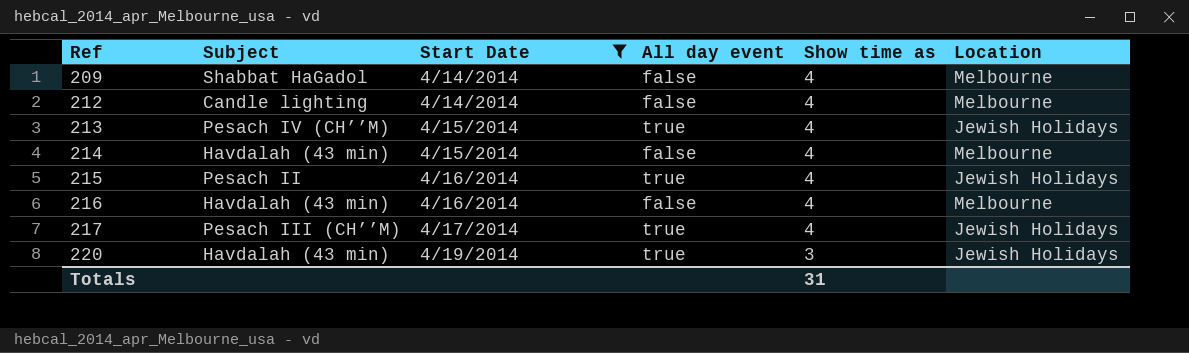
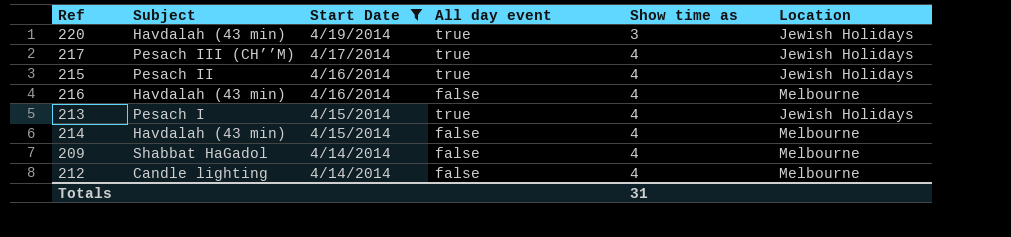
row order: Ref ascending -> Start Date descending
213 | Subject: Pesach IV (CH’’M) -> Pesach I

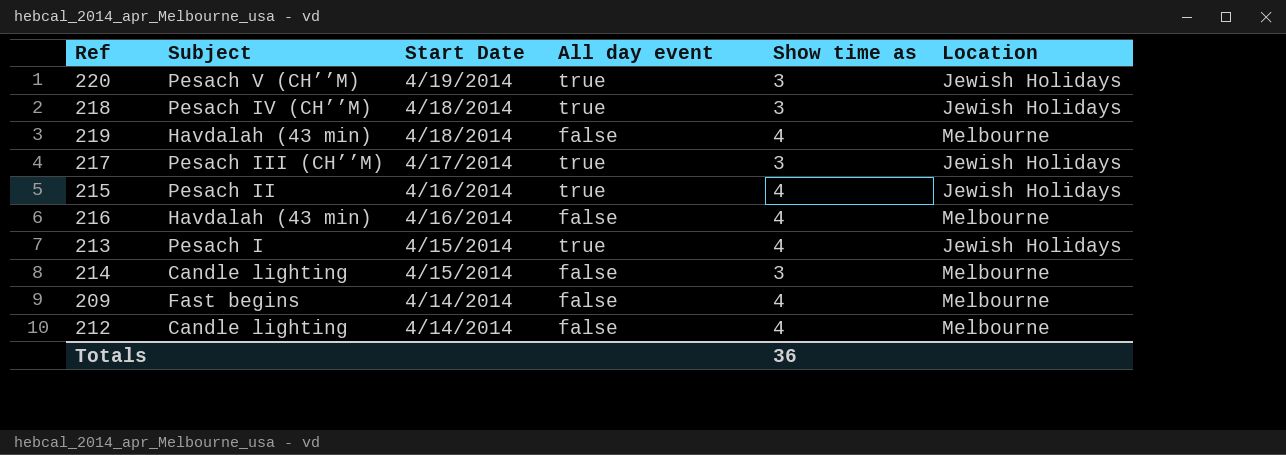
filter: Start Date != 4/18/2014 -> none
220 | Subject: Havdalah (43 min) -> Pesach V (CH’’M)
217 | Show time as: 4 -> 3
214 | Subject: Havdalah (43 min) -> Candle lighting
214 | Show time as: 4 -> 3
209 | Subject: Shabbat HaGadol -> Fast begins
Totals | Show time as: 31 -> 36

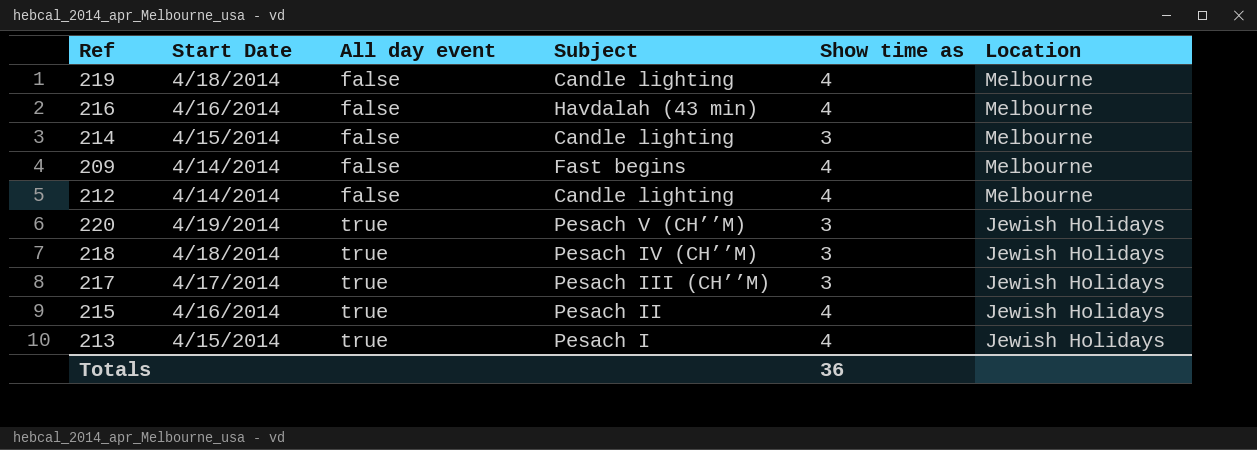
row order: Start Date descending -> All day event ascending
column Subject | position: 2 -> 4
219 | Subject: Havdalah (43 min) -> Candle lighting

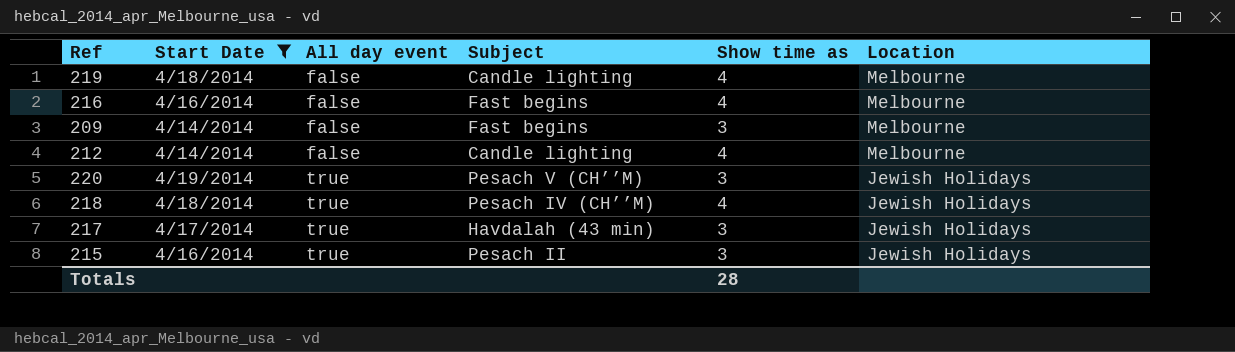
filter: none -> Start Date != 4/15/2014
216 | Subject: Havdalah (43 min) -> Fast begins
209 | Show time as: 4 -> 3
218 | Show time as: 3 -> 4
217 | Subject: Pesach III (CH’’M) -> Havdalah (43 min)
215 | Show time as: 4 -> 3
Totals | Show time as: 36 -> 28

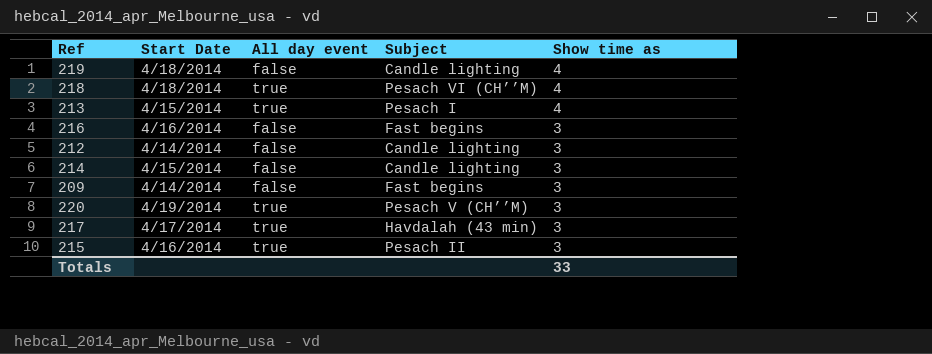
filter: Start Date != 4/15/2014 -> none
row order: All day event ascending -> Show time as descending
column Location | position: 6 -> none
218 | Subject: Pesach IV (CH’’M) -> Pesach VI (CH’’M)
216 | Show time as: 4 -> 3
212 | Show time as: 4 -> 3
Totals | Show time as: 28 -> 33

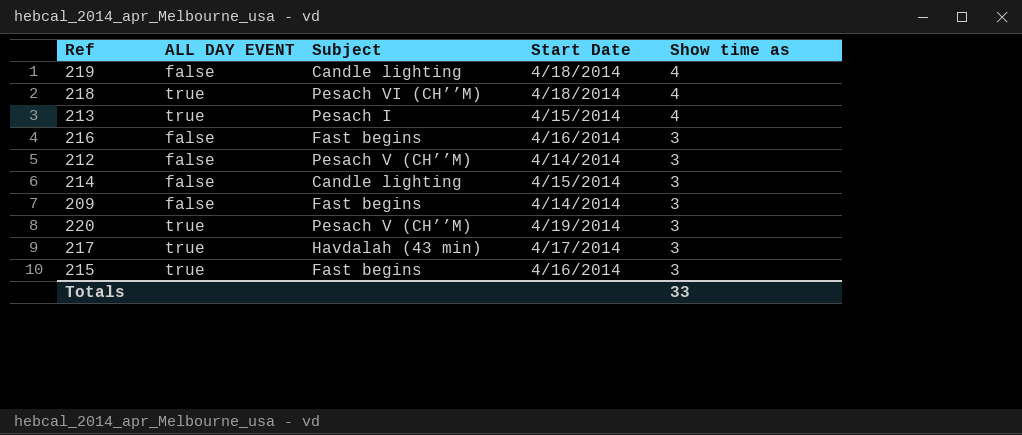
column name: All day event -> ALL DAY EVENT
column Start Date | position: 2 -> 4
212 | Subject: Candle lighting -> Pesach V (CH’’M)
215 | Subject: Pesach II -> Fast begins

